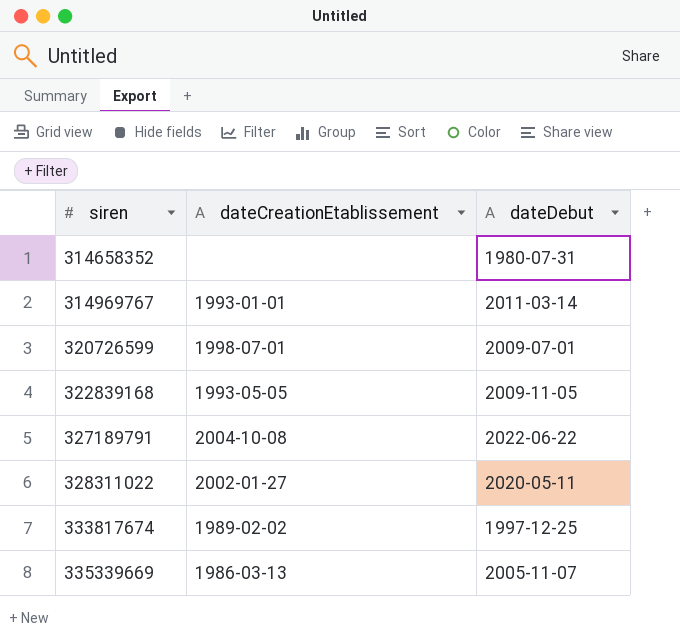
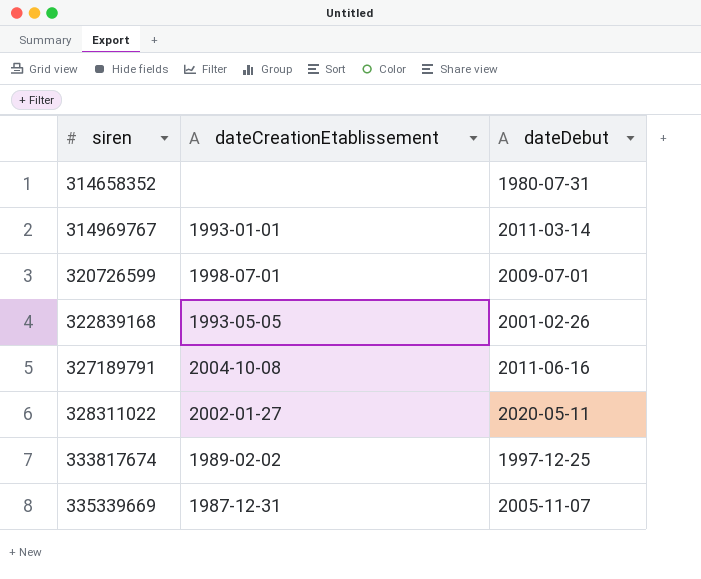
322839168 | dateDebut: 2009-11-05 -> 2001-02-26
327189791 | dateDebut: 2022-06-22 -> 2011-06-16
335339669 | dateCreationEtablissement: 1986-03-13 -> 1987-12-31

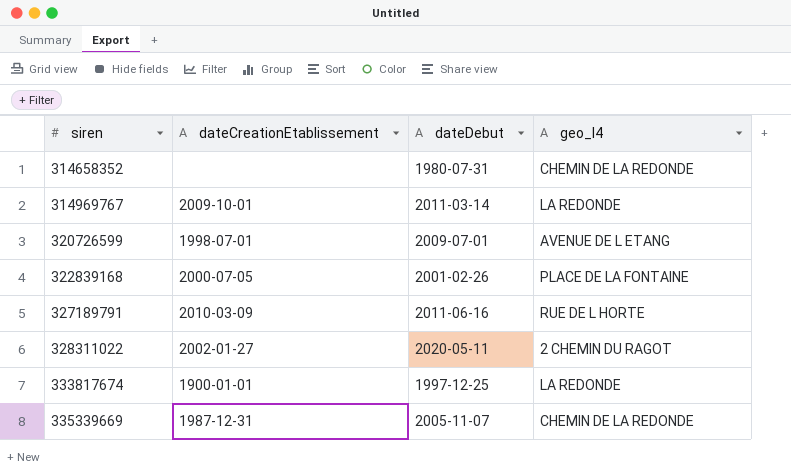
column geo_l4 | position: none -> 4
314969767 | dateCreationEtablissement: 1993-01-01 -> 2009-10-01
322839168 | dateCreationEtablissement: 1993-05-05 -> 2000-07-05
327189791 | dateCreationEtablissement: 2004-10-08 -> 2010-03-09
333817674 | dateCreationEtablissement: 1989-02-02 -> 1900-01-01

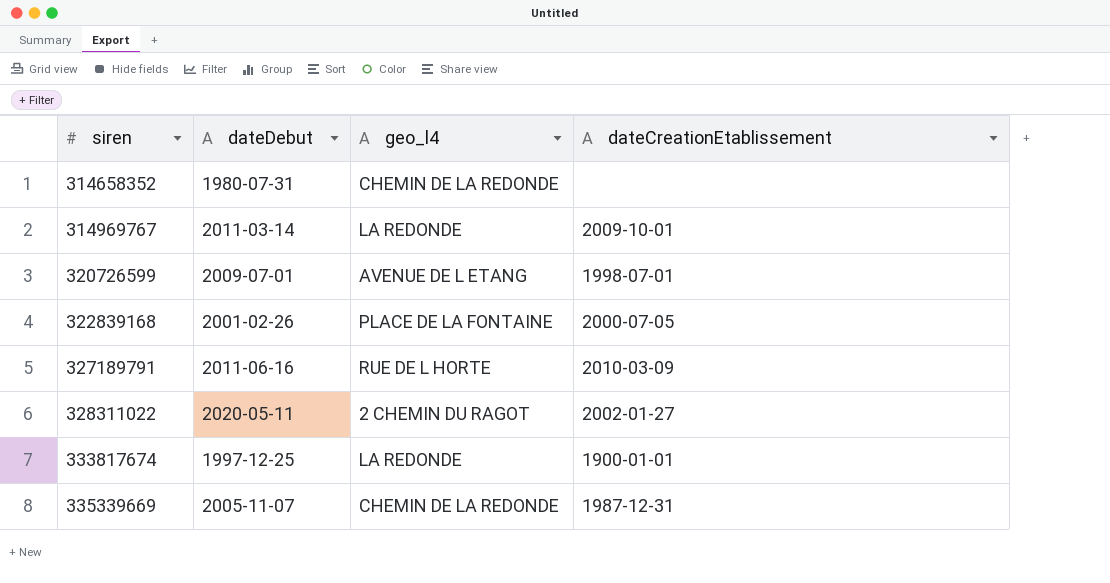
column dateCreationEtablissement | position: 2 -> 4

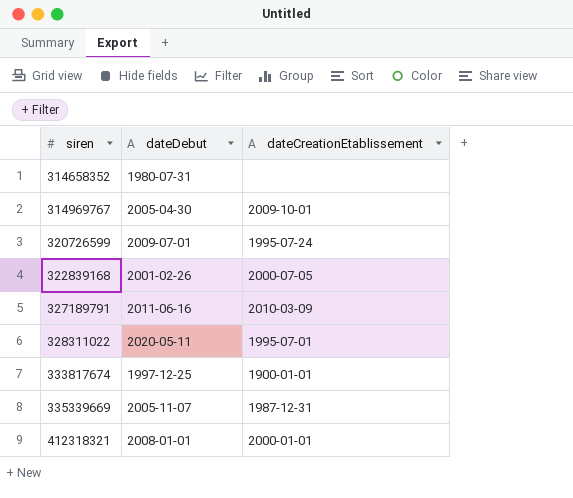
column geo_l4 | position: 3 -> none
314969767 | dateDebut: 2011-03-14 -> 2005-04-30
320726599 | dateCreationEtablissement: 1998-07-01 -> 1995-07-24
328311022 | dateCreationEtablissement: 2002-01-27 -> 1995-07-01
row 412318321: none -> 2008-01-01 | 2000-01-01

